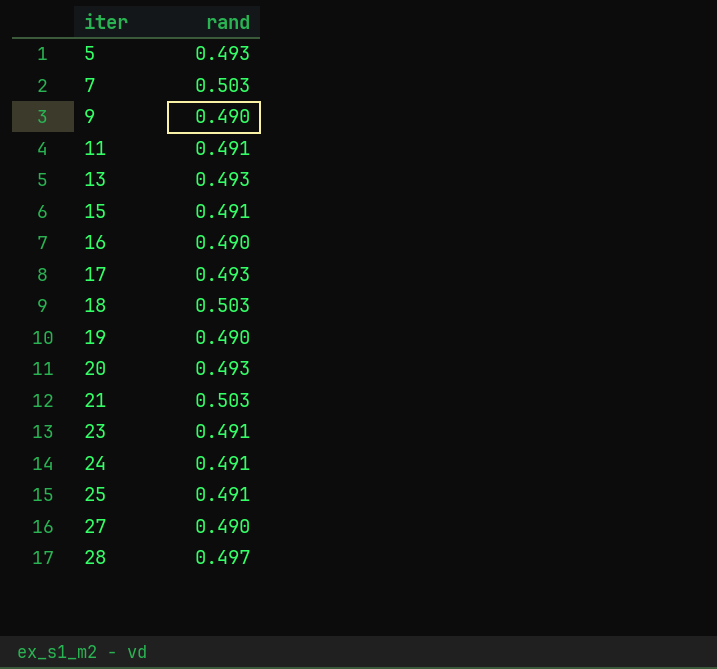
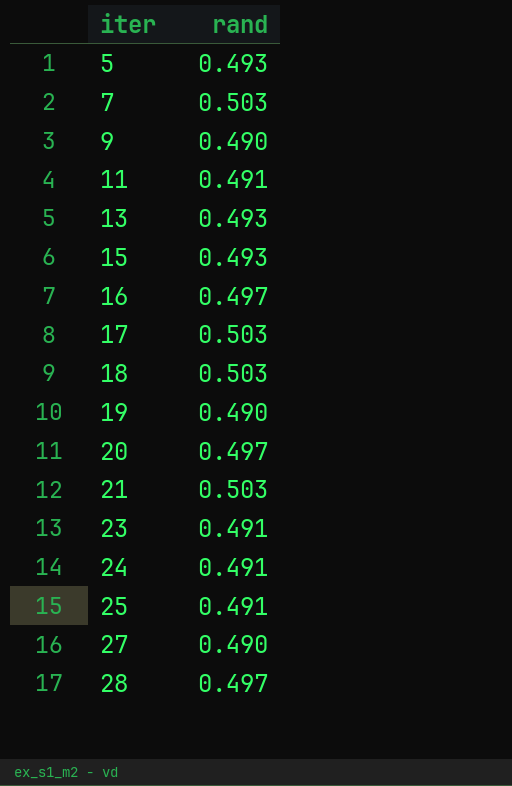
15 | rand: 0.491 -> 0.493
16 | rand: 0.490 -> 0.497
17 | rand: 0.493 -> 0.503
20 | rand: 0.493 -> 0.497

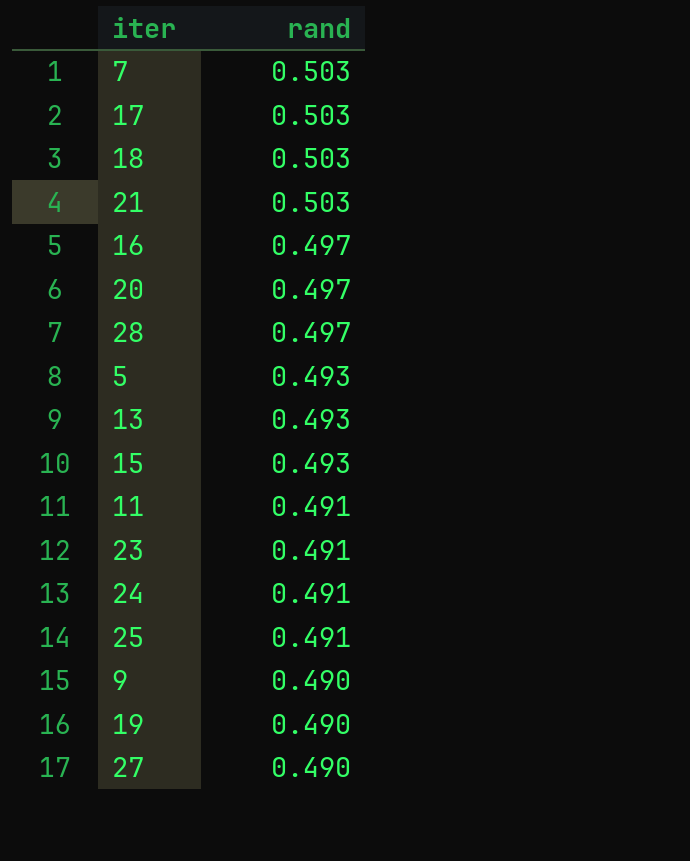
row order: iter ascending -> rand descending

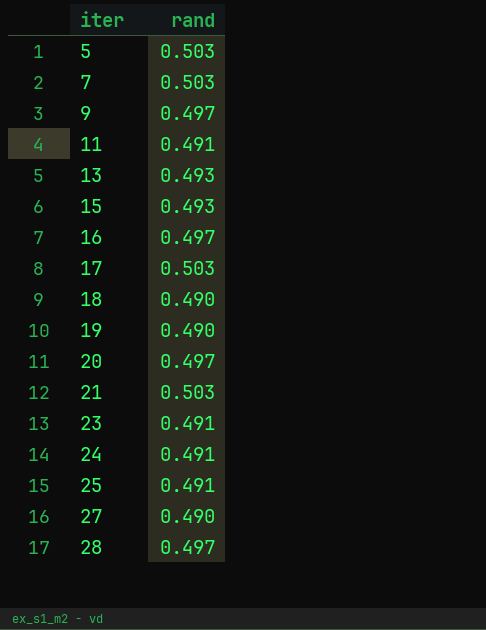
row order: rand descending -> iter ascending
5 | rand: 0.493 -> 0.503
9 | rand: 0.490 -> 0.497
18 | rand: 0.503 -> 0.490

